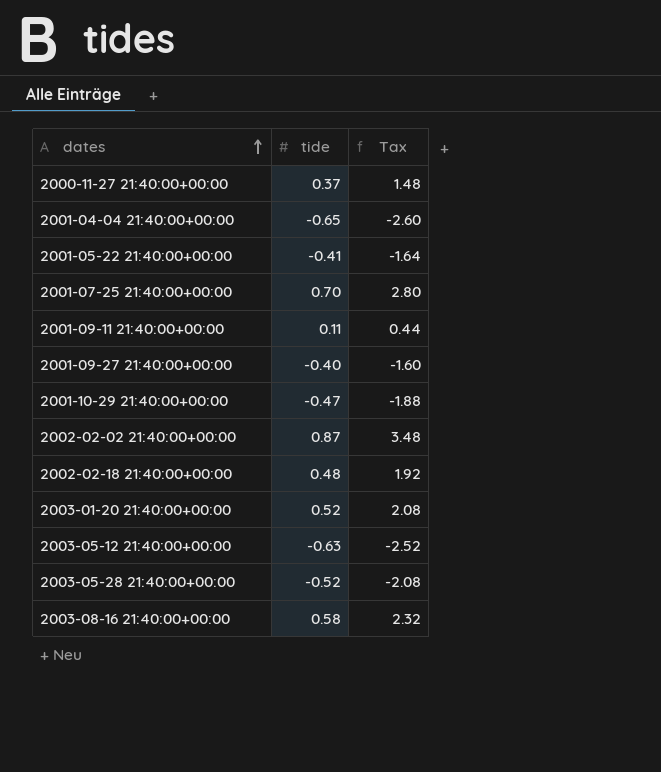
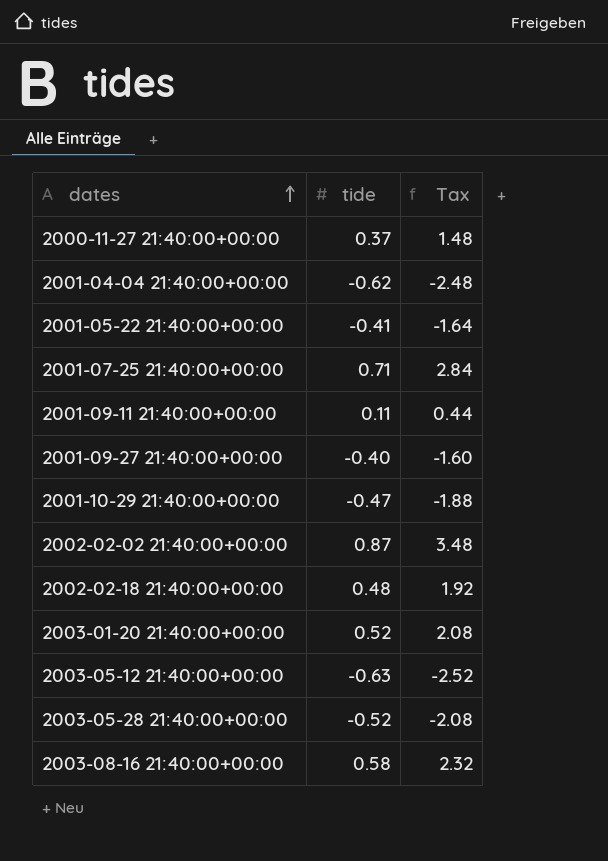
2001-04-04 21:40:00+00:00 | tide: -0.65 -> -0.62
2001-04-04 21:40:00+00:00 | Tax: -2.60 -> -2.48
2001-07-25 21:40:00+00:00 | tide: 0.70 -> 0.71
2001-07-25 21:40:00+00:00 | Tax: 2.80 -> 2.84

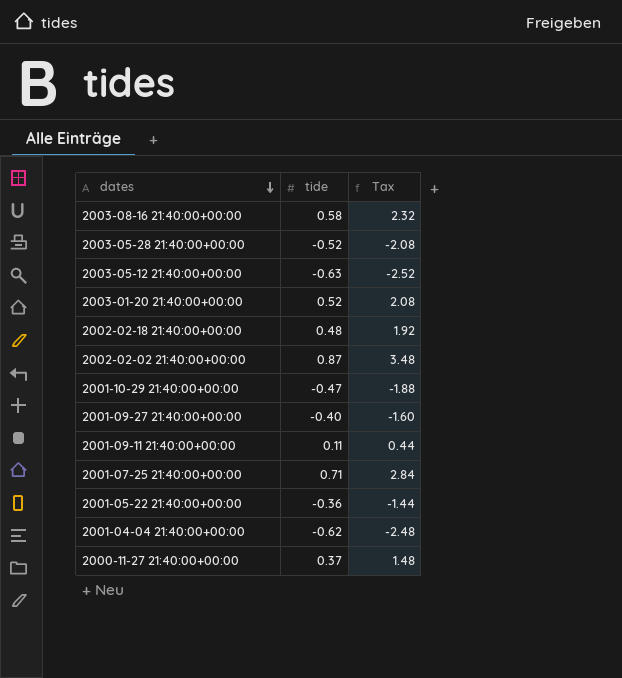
row order: dates ascending -> dates descending
2001-05-22 21:40:00+00:00 | tide: -0.41 -> -0.36
2001-05-22 21:40:00+00:00 | Tax: -1.64 -> -1.44

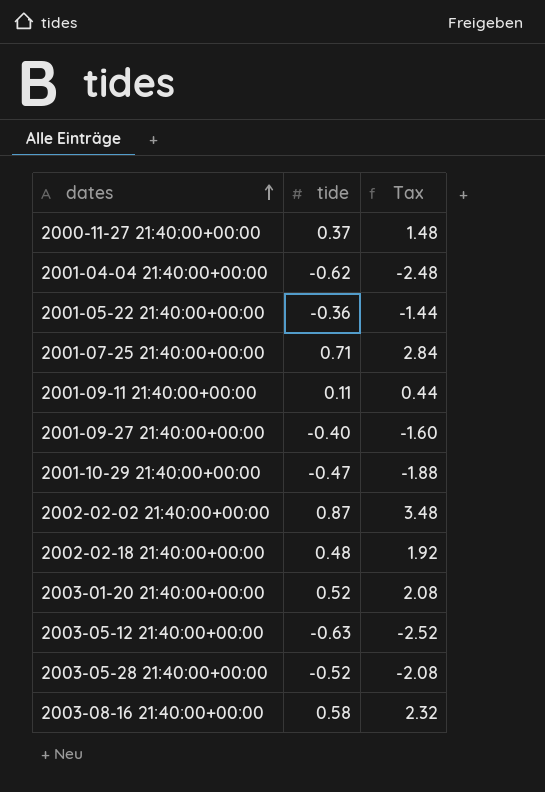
row order: dates descending -> dates ascending

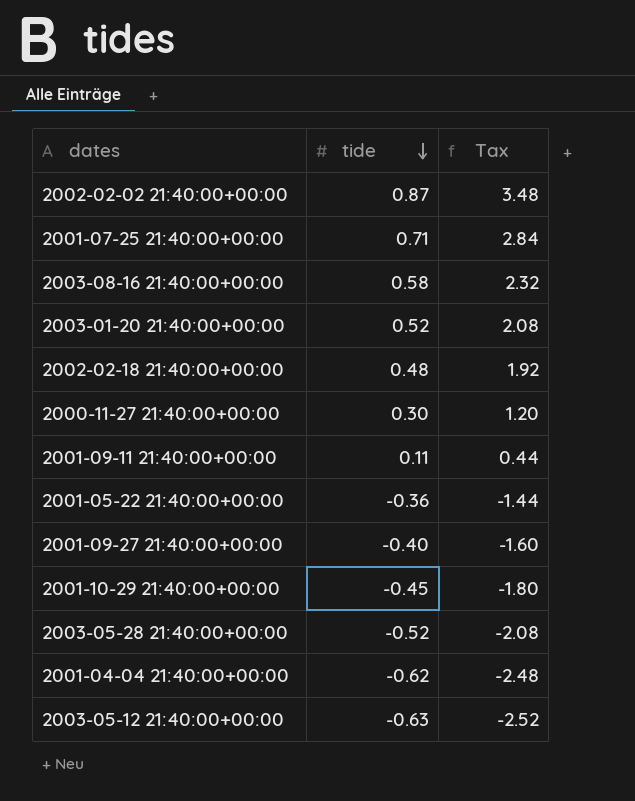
row order: dates ascending -> tide descending
2000-11-27 21:40:00+00:00 | tide: 0.37 -> 0.30
2000-11-27 21:40:00+00:00 | Tax: 1.48 -> 1.20
2001-10-29 21:40:00+00:00 | tide: -0.47 -> -0.45
2001-10-29 21:40:00+00:00 | Tax: -1.88 -> -1.80

